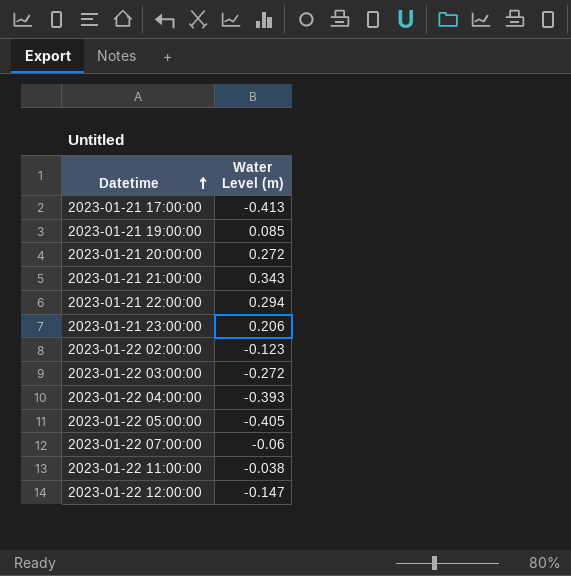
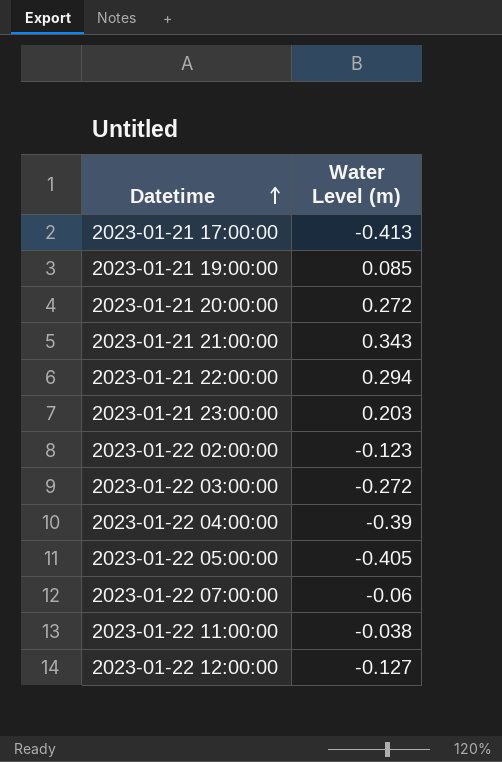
2023-01-21 23:00:00 | Water Level (m): 0.206 -> 0.203
2023-01-22 04:00:00 | Water Level (m): -0.393 -> -0.39
2023-01-22 12:00:00 | Water Level (m): -0.147 -> -0.127

